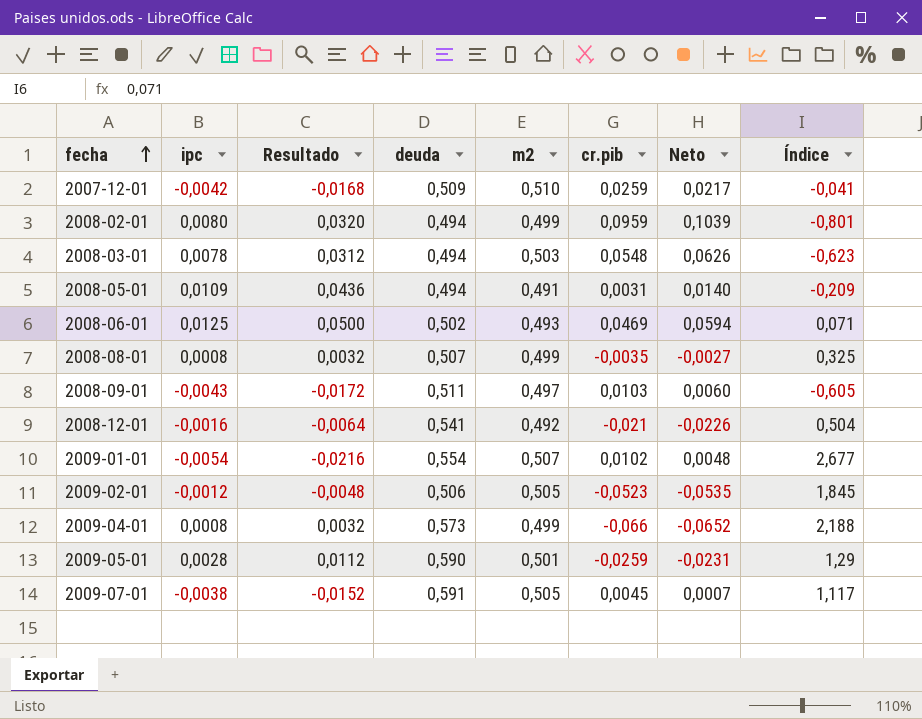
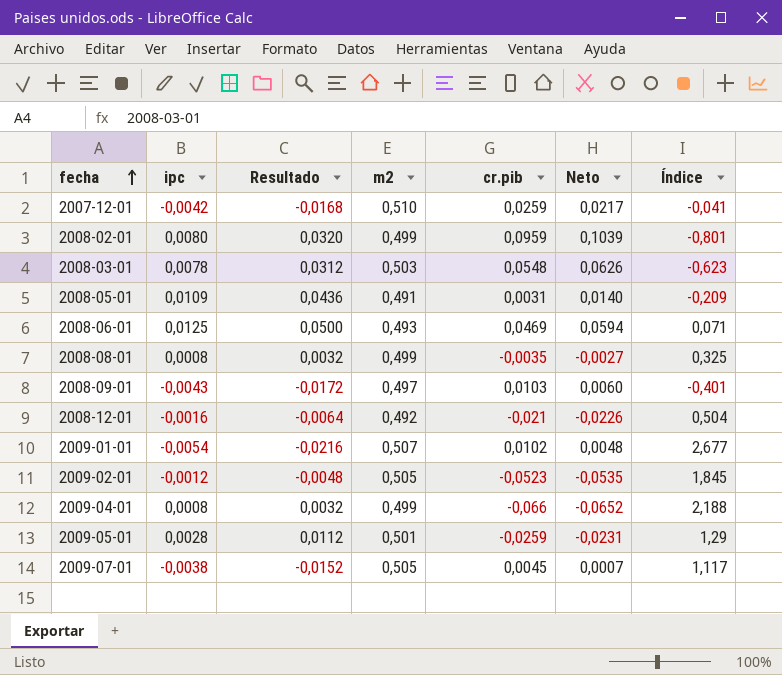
column deuda | position: 4 -> none
2008-09-01 | Índice: -0,605 -> -0,401

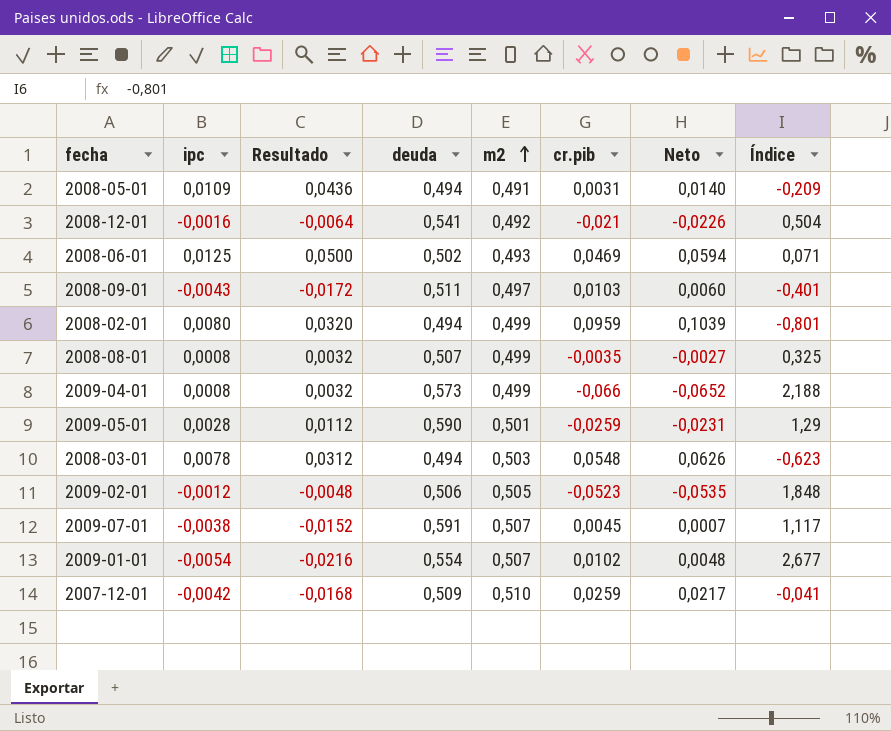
row order: fecha ascending -> m2 ascending
column deuda | position: none -> 4
2009-02-01 | Índice: 1,845 -> 1,848
2009-07-01 | m2: 0,505 -> 0,507

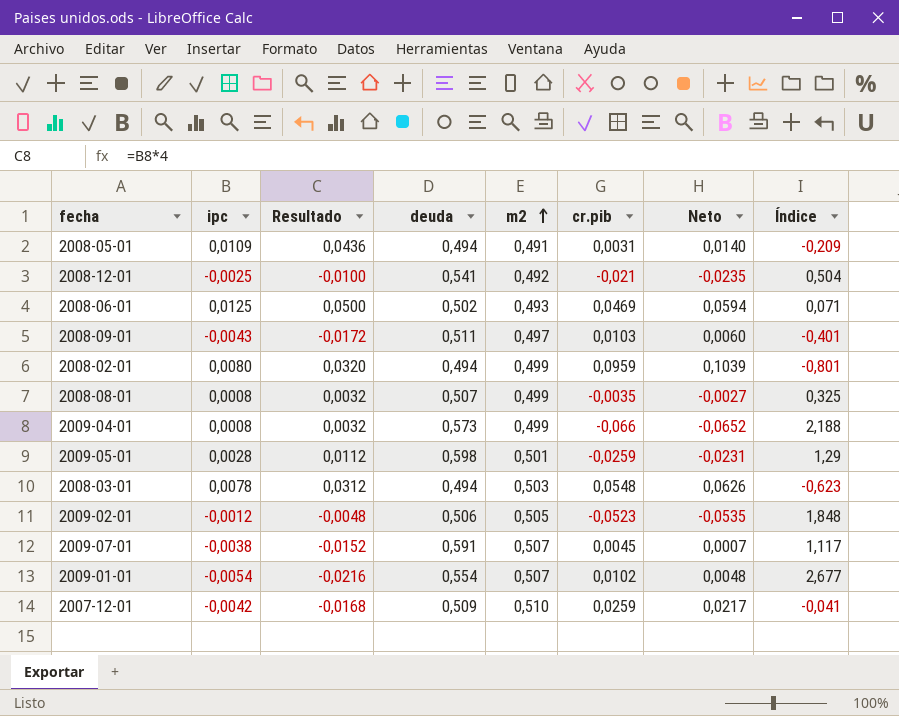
2008-12-01 | ipc: -0,0016 -> -0,0025
2008-12-01 | Resultado: -0,0064 -> -0,0100
2008-12-01 | Neto: -0,0226 -> -0,0235
2009-05-01 | deuda: 0,590 -> 0,598

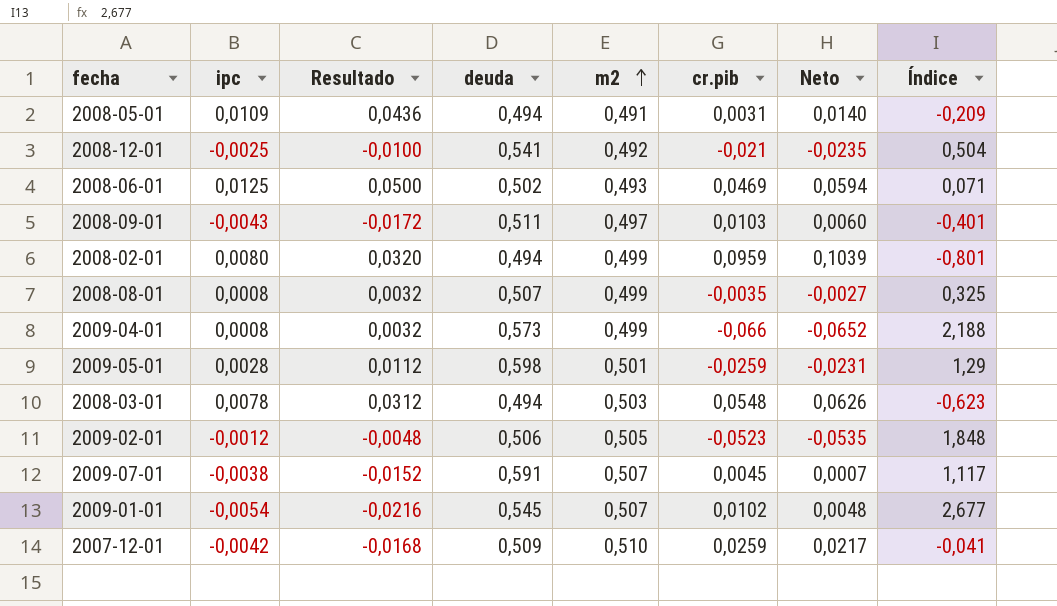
2009-01-01 | deuda: 0,554 -> 0,545

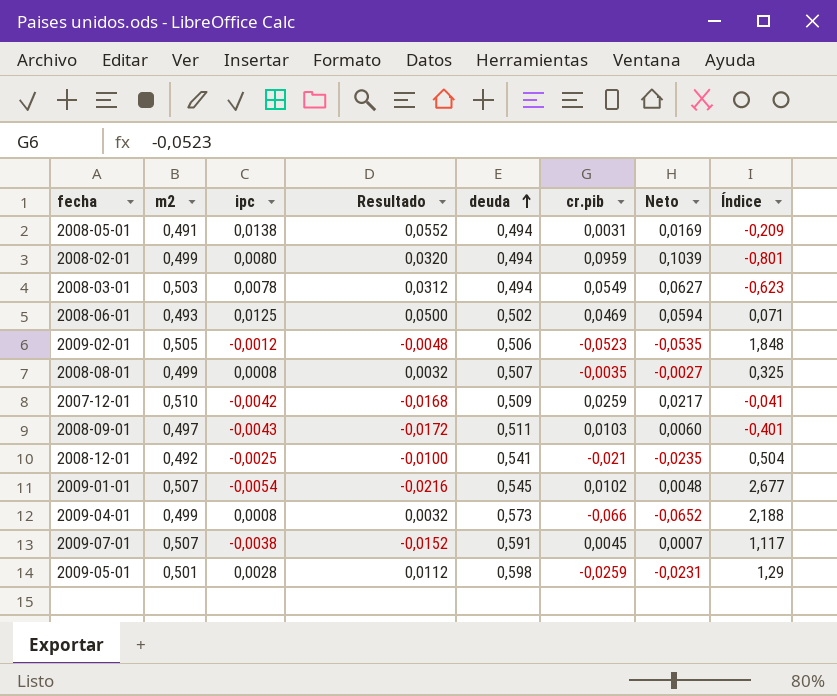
row order: m2 ascending -> deuda ascending
column m2 | position: 5 -> 2
2008-05-01 | ipc: 0,0109 -> 0,0138
2008-05-01 | Resultado: 0,0436 -> 0,0552
2008-05-01 | Neto: 0,0140 -> 0,0169
2008-03-01 | cr.pib: 0,0548 -> 0,0549
2008-03-01 | Neto: 0,0626 -> 0,0627

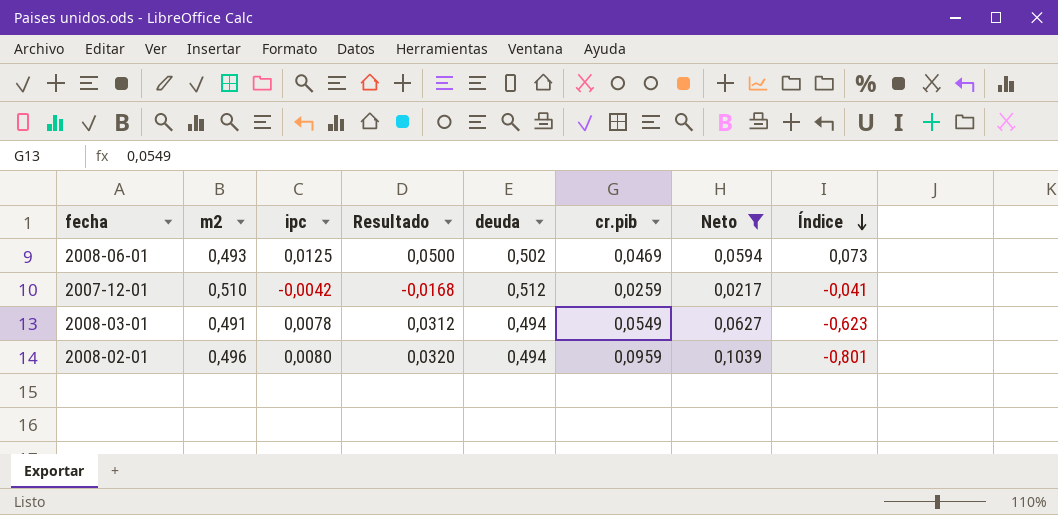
filter: none -> Neto >= 0,0217
row order: deuda ascending -> Índice descending
2008-06-01 | Índice: 0,071 -> 0,073
2007-12-01 | deuda: 0,509 -> 0,512
2008-03-01 | m2: 0,503 -> 0,491
2008-02-01 | m2: 0,499 -> 0,496

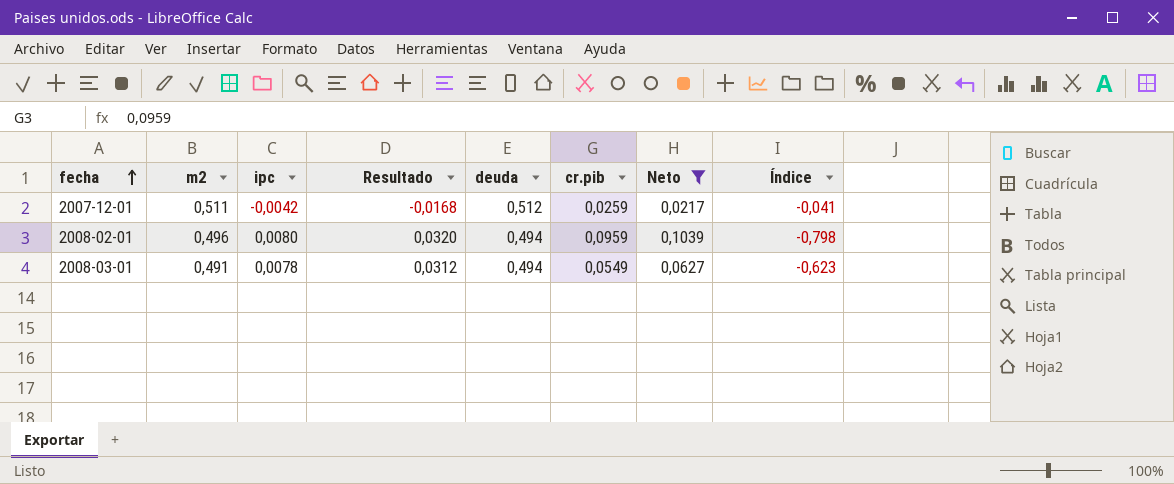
row order: Índice descending -> fecha ascending
row 2008-06-01: 0,493 | 0,0125 | 0,0500 | 0,502 | 0,0469 | 0,0594 | 0,073 -> none
2007-12-01 | m2: 0,510 -> 0,511
2008-02-01 | Índice: -0,801 -> -0,798

